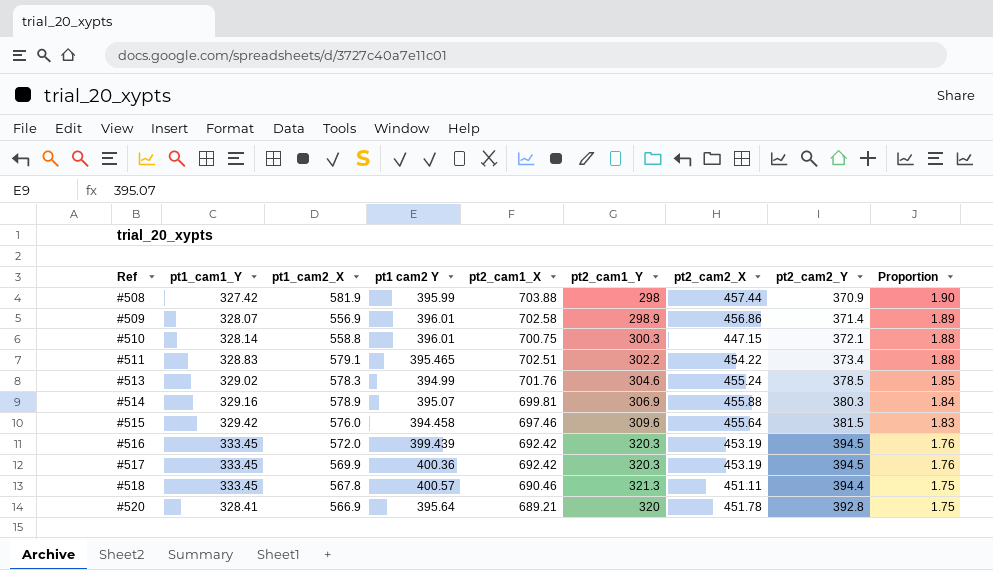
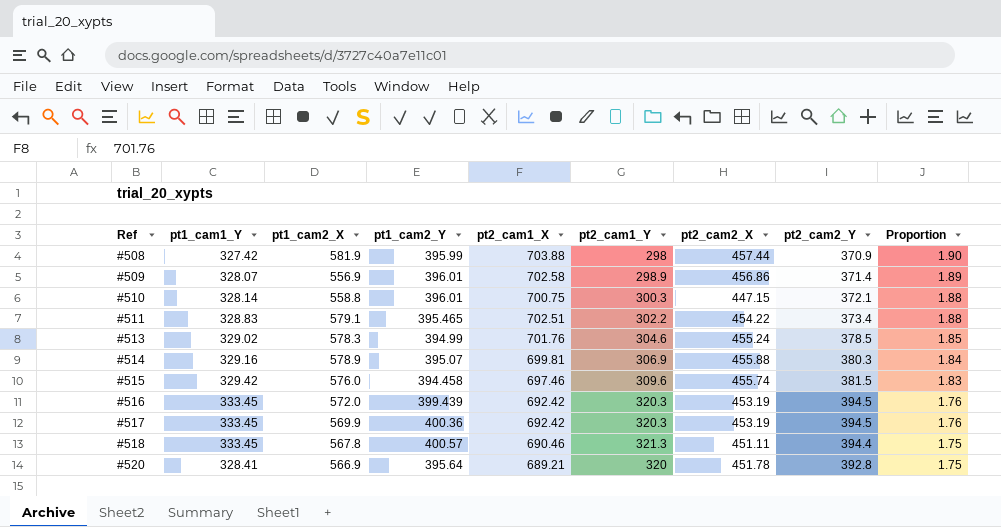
column name: pt1 cam2 Y -> pt1_cam2_Y
#515 | pt2_cam2_X: 455.64 -> 455.74

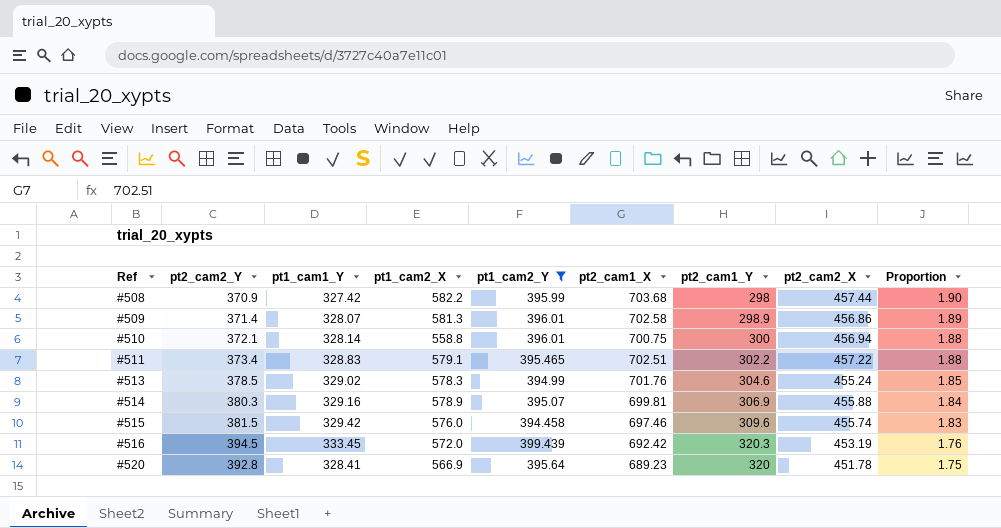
filter: none -> pt1_cam2_Y <= 399.439
column pt2_cam2_Y | position: 8 -> 2
#508 | pt1_cam2_X: 581.9 -> 582.2
#508 | pt2_cam1_X: 703.88 -> 703.68
#509 | pt1_cam2_X: 556.9 -> 581.3
#510 | pt2_cam1_Y: 300.3 -> 300
#510 | pt2_cam2_X: 447.15 -> 456.94
#511 | pt2_cam2_X: 454.22 -> 457.22
#520 | pt2_cam1_X: 689.21 -> 689.23

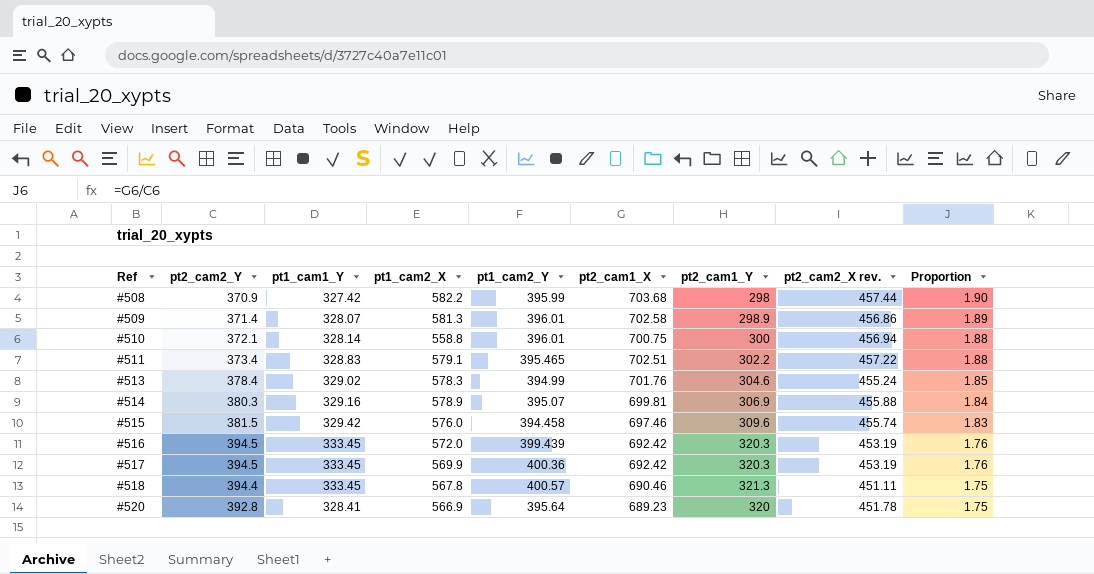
filter: pt1_cam2_Y <= 399.439 -> none
column name: pt2_cam2_X -> pt2_cam2_X rev.
#513 | pt2_cam2_Y: 378.5 -> 378.4

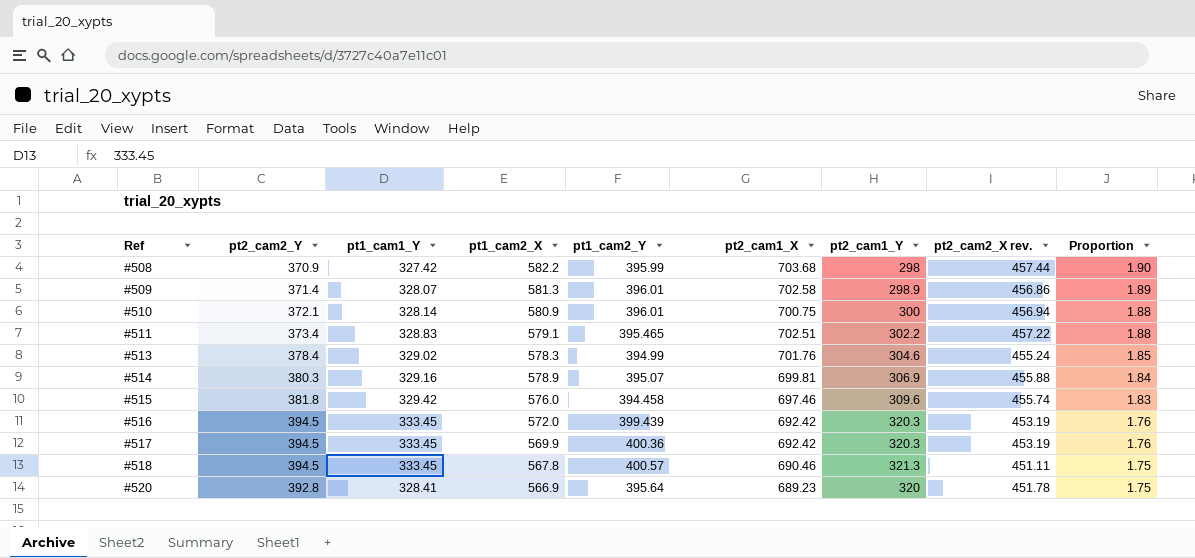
#510 | pt1_cam2_X: 558.8 -> 580.9
#515 | pt2_cam2_Y: 381.5 -> 381.8
#518 | pt2_cam2_Y: 394.4 -> 394.5

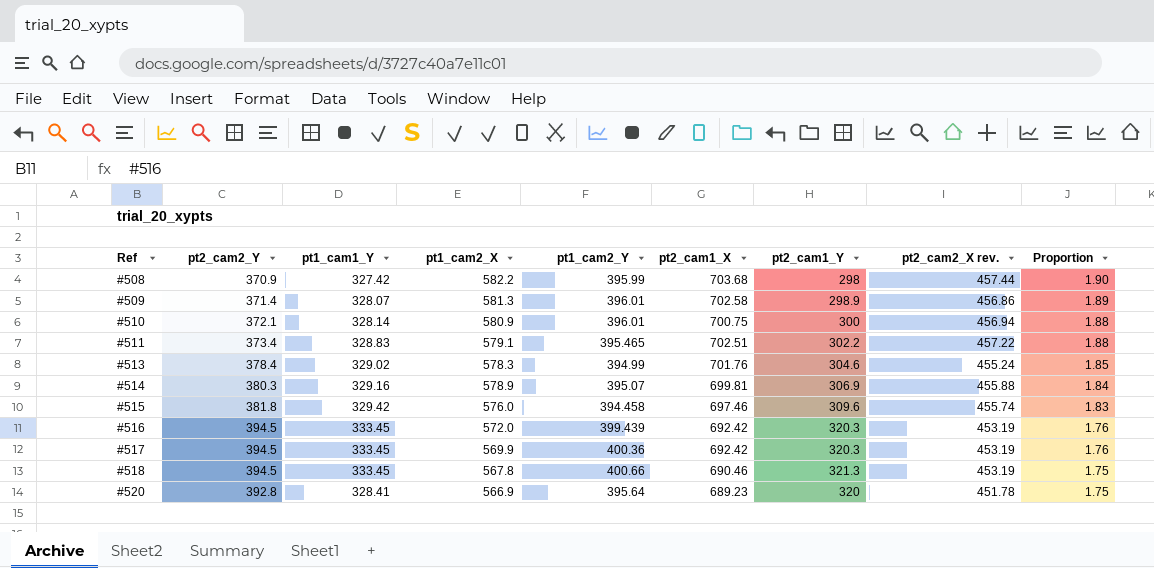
#518 | pt1_cam2_Y: 400.57 -> 400.66
#518 | pt2_cam2_X rev.: 451.11 -> 453.19

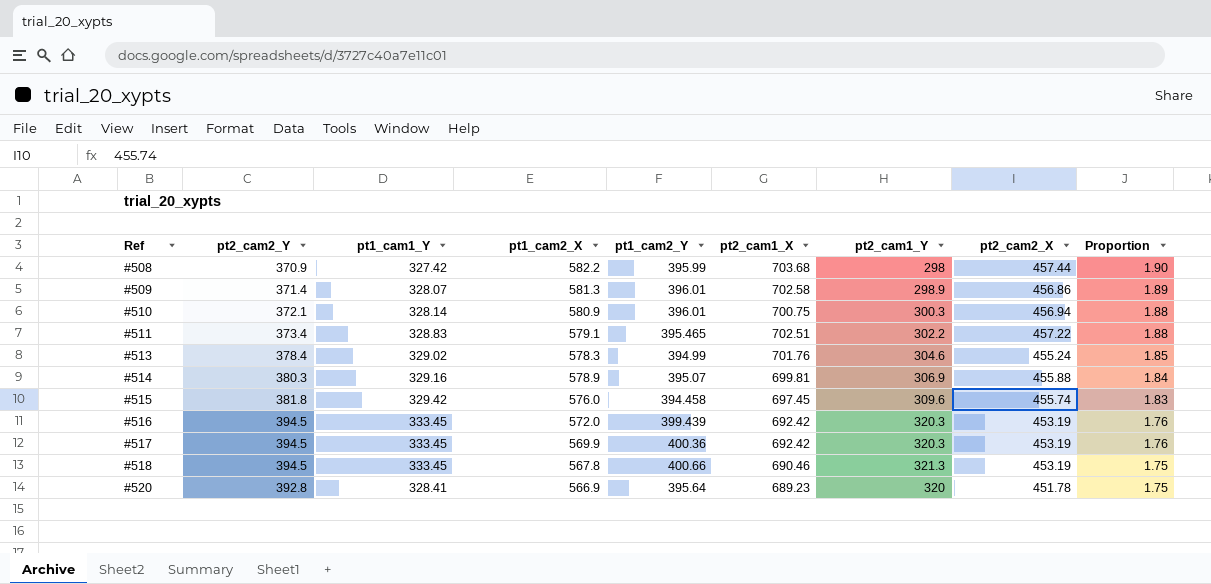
column name: pt2_cam2_X rev. -> pt2_cam2_X
#510 | pt2_cam1_Y: 300 -> 300.3
#515 | pt2_cam1_X: 697.46 -> 697.45

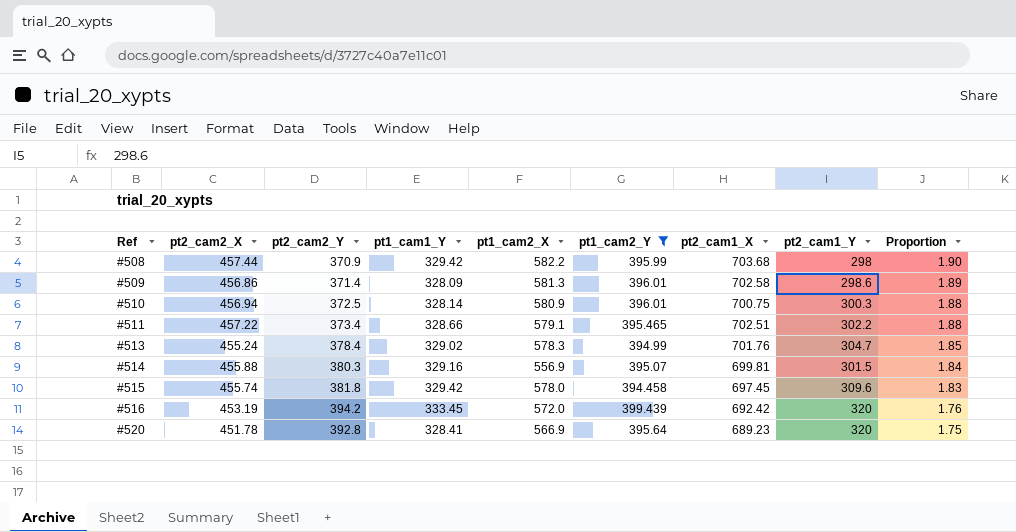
filter: none -> pt1_cam2_Y <= 399.439
column pt2_cam2_X | position: 8 -> 2
#508 | pt1_cam1_Y: 327.42 -> 329.42
#509 | pt1_cam1_Y: 328.07 -> 328.09
#509 | pt2_cam1_Y: 298.9 -> 298.6
#510 | pt2_cam2_Y: 372.1 -> 372.5
#511 | pt1_cam1_Y: 328.83 -> 328.66
#513 | pt2_cam1_Y: 304.6 -> 304.7
#514 | pt1_cam2_X: 578.9 -> 556.9
#514 | pt2_cam1_Y: 306.9 -> 301.5
#515 | pt1_cam2_X: 576.0 -> 578.0
#516 | pt2_cam2_Y: 394.5 -> 394.2
#516 | pt2_cam1_Y: 320.3 -> 320

